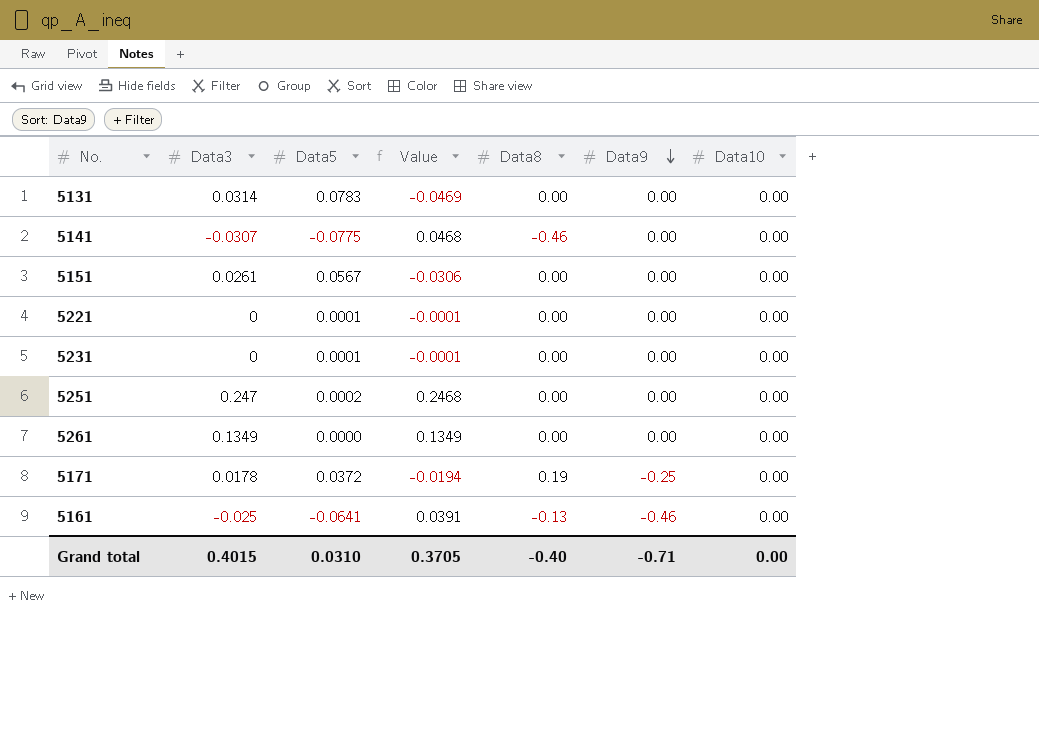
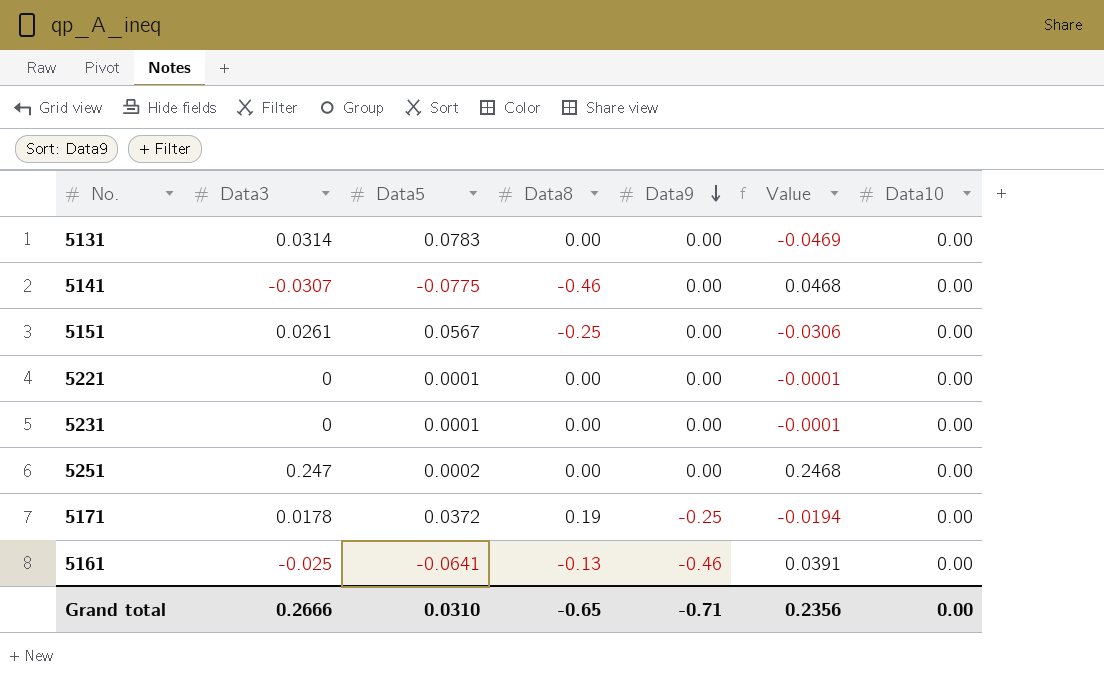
column Value | position: 4 -> 6
row 5261: 0.1349 | 0.0000 | 0.1349 | 0.00 | 0.00 | 0.00 -> none
5151 | Data8: 0.00 -> -0.25
Grand total | Data3: 0.4015 -> 0.2666
Grand total | Data8: -0.40 -> -0.65
Grand total | Value: 0.3705 -> 0.2356

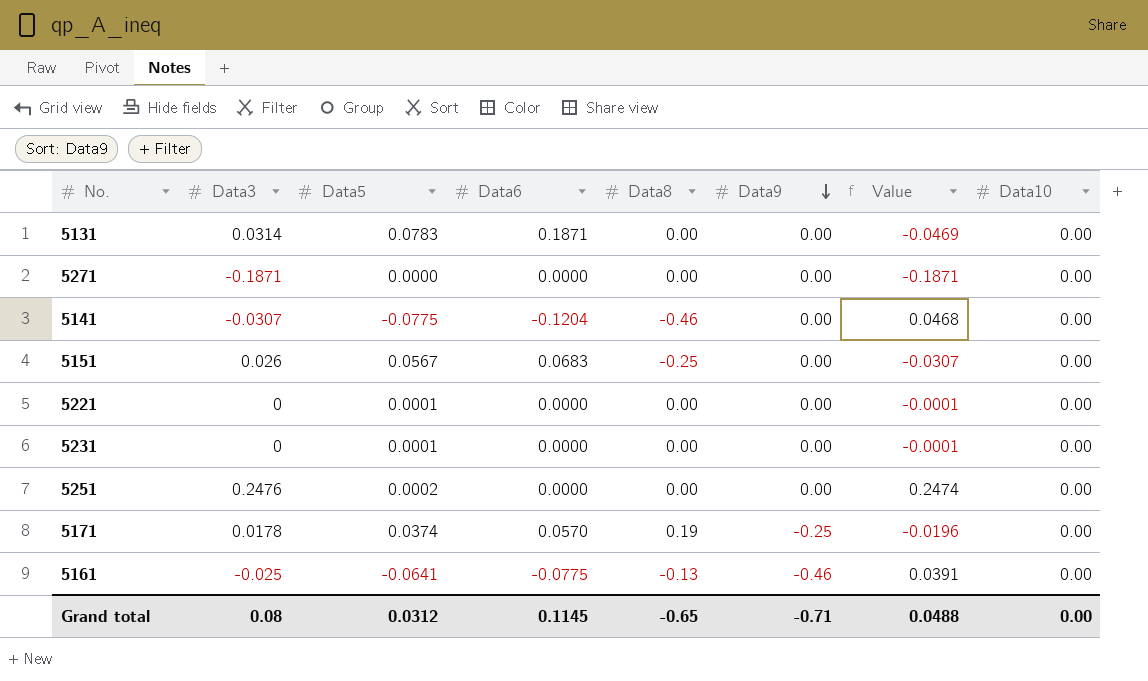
column Data6 | position: none -> 4
row 5271: none -> -0.1871 | 0.0000 | 0.0000 | 0.00 | 0.00 | -0.1871 | 0.00
5151 | Data3: 0.0261 -> 0.026
5151 | Value: -0.0306 -> -0.0307
5251 | Data3: 0.247 -> 0.2476
5251 | Value: 0.2468 -> 0.2474
5171 | Data5: 0.0372 -> 0.0374
5171 | Value: -0.0194 -> -0.0196
Grand total | Data3: 0.2666 -> 0.08
Grand total | Data5: 0.0310 -> 0.0312
Grand total | Value: 0.2356 -> 0.0488

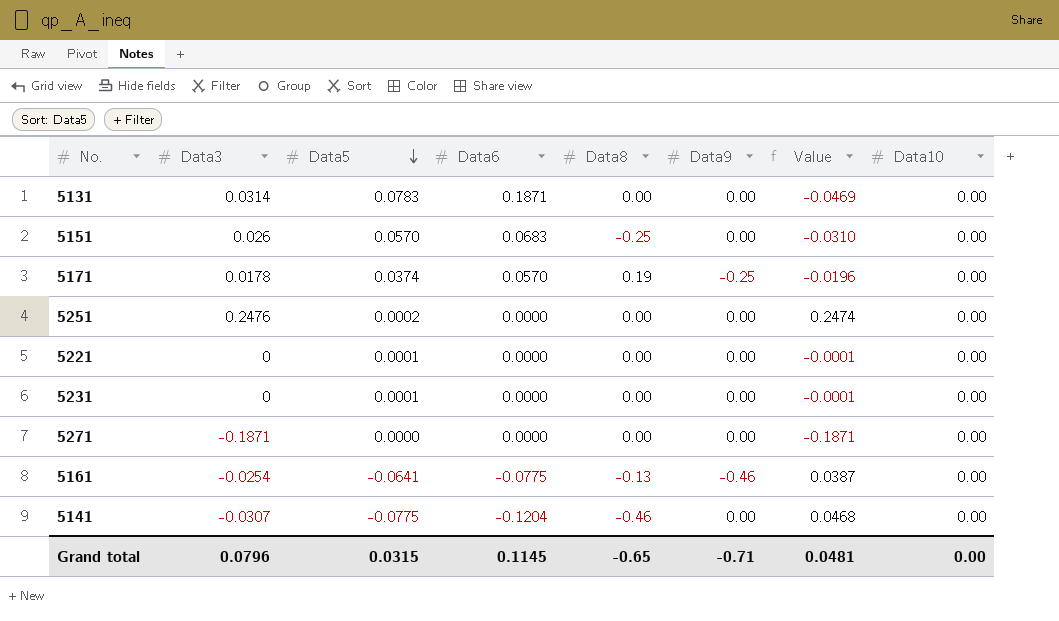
row order: Data9 descending -> Data5 descending
5151 | Data5: 0.0567 -> 0.0570
5151 | Value: -0.0307 -> -0.0310
5161 | Data3: -0.025 -> -0.0254
5161 | Value: 0.0391 -> 0.0387
Grand total | Data3: 0.08 -> 0.0796
Grand total | Data5: 0.0312 -> 0.0315
Grand total | Value: 0.0488 -> 0.0481

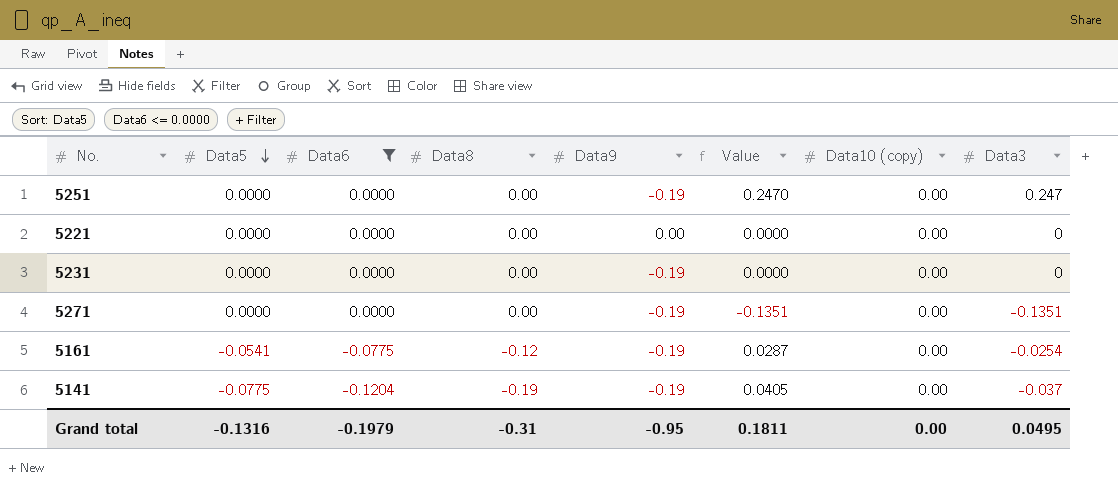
filter: none -> Data6 <= 0.0000
column name: Data10 -> Data10 (copy)
column Data3 | position: 2 -> 8
5251 | Data5: 0.0002 -> 0.0000
5251 | Data9: 0.00 -> -0.19
5251 | Value: 0.2474 -> 0.2470
5251 | Data3: 0.2476 -> 0.247
5221 | Data5: 0.0001 -> 0.0000
5221 | Value: -0.0001 -> 0.0000
5231 | Data5: 0.0001 -> 0.0000
5231 | Data9: 0.00 -> -0.19
5231 | Value: -0.0001 -> 0.0000
5271 | Data9: 0.00 -> -0.19
5271 | Value: -0.1871 -> -0.1351
5271 | Data3: -0.1871 -> -0.1351
5161 | Data5: -0.0641 -> -0.0541
5161 | Data8: -0.13 -> -0.12
5161 | Data9: -0.46 -> -0.19
5161 | Value: 0.0387 -> 0.0287
5141 | Data8: -0.46 -> -0.19
5141 | Data9: 0.00 -> -0.19
5141 | Value: 0.0468 -> 0.0405
5141 | Data3: -0.0307 -> -0.037
Grand total | Data5: 0.0315 -> -0.1316
Grand total | Data6: 0.1145 -> -0.1979
Grand total | Data8: -0.65 -> -0.31
Grand total | Data9: -0.71 -> -0.95
Grand total | Value: 0.0481 -> 0.1811
Grand total | Data3: 0.0796 -> 0.0495

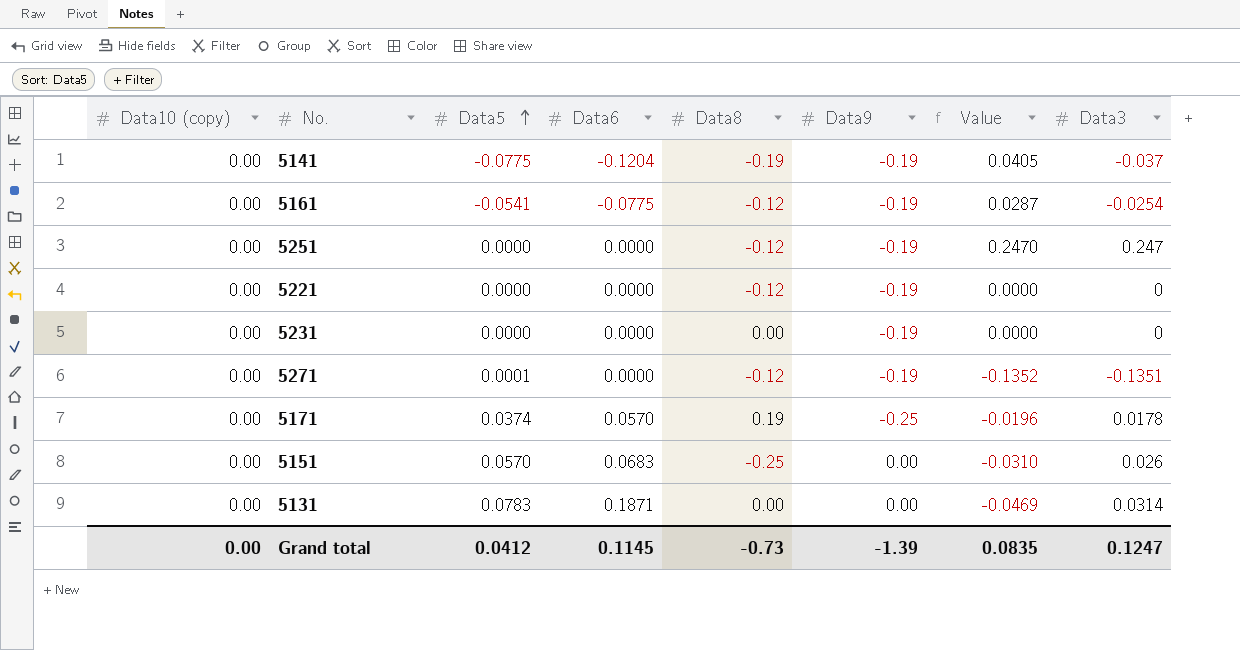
filter: Data6 <= 0.0000 -> none
row order: Data5 descending -> Data5 ascending
column Data10 (copy) | position: 7 -> 1
5251 | Data8: 0.00 -> -0.12
5221 | Data8: 0.00 -> -0.12
5221 | Data9: 0.00 -> -0.19
5271 | Data5: 0.0000 -> 0.0001
5271 | Data8: 0.00 -> -0.12
5271 | Value: -0.1351 -> -0.1352
Grand total | Data5: -0.1316 -> 0.0412
Grand total | Data6: -0.1979 -> 0.1145
Grand total | Data8: -0.31 -> -0.73
Grand total | Data9: -0.95 -> -1.39
Grand total | Value: 0.1811 -> 0.0835
Grand total | Data3: 0.0495 -> 0.1247

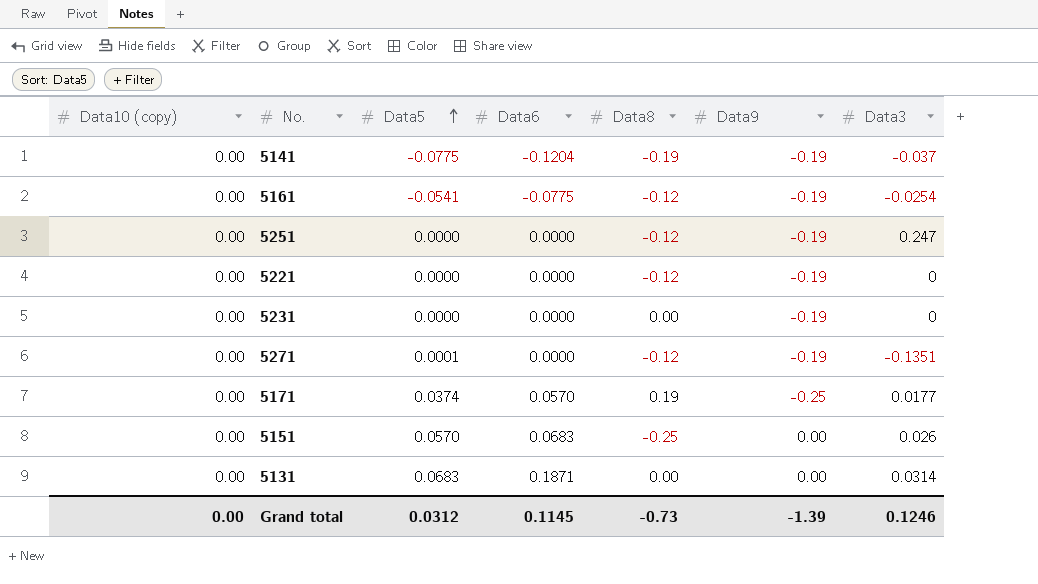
column Value | formula: [Data3] - [Data5] -> none
5171 | Data3: 0.0178 -> 0.0177
5131 | Data5: 0.0783 -> 0.0683
Grand total | Data5: 0.0412 -> 0.0312
Grand total | Data3: 0.1247 -> 0.1246

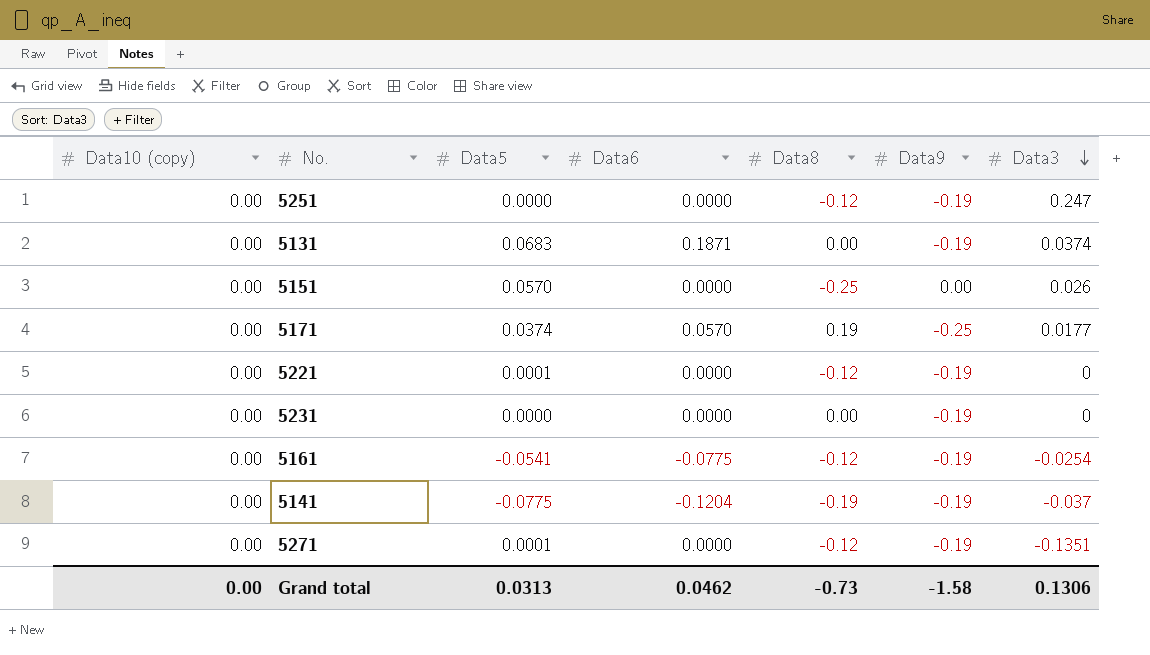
row order: Data5 ascending -> Data3 descending
5131 | Data9: 0.00 -> -0.19
5131 | Data3: 0.0314 -> 0.0374
5151 | Data6: 0.0683 -> 0.0000
5221 | Data5: 0.0000 -> 0.0001
Grand total | Data5: 0.0312 -> 0.0313
Grand total | Data6: 0.1145 -> 0.0462
Grand total | Data9: -1.39 -> -1.58
Grand total | Data3: 0.1246 -> 0.1306

